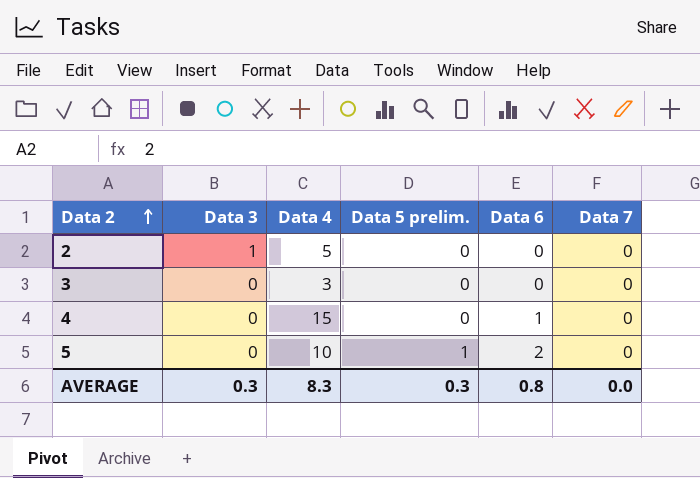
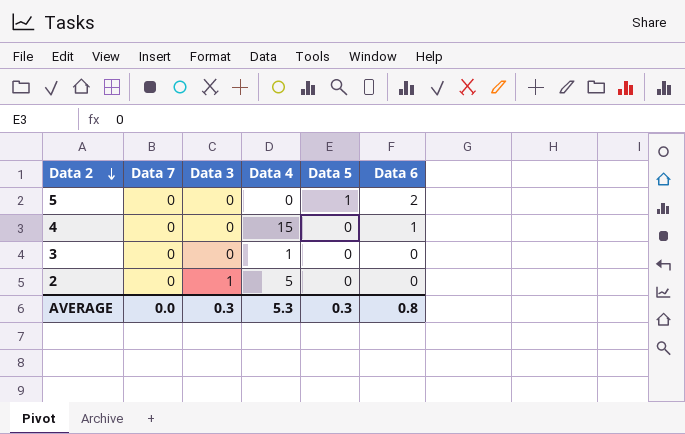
row order: Data 2 ascending -> Data 2 descending
column Data 7 | position: 6 -> 2
column name: Data 5 prelim. -> Data 5
5 | Data 4: 10 -> 0
3 | Data 4: 3 -> 1
AVERAGE | Data 4: 8.3 -> 5.3

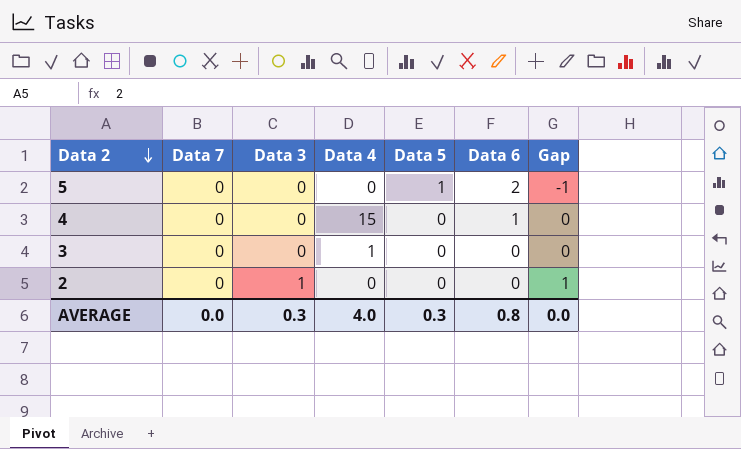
column Gap | formula: none -> [Data 3] - [Data 5]
2 | Data 4: 5 -> 0
AVERAGE | Data 4: 5.3 -> 4.0

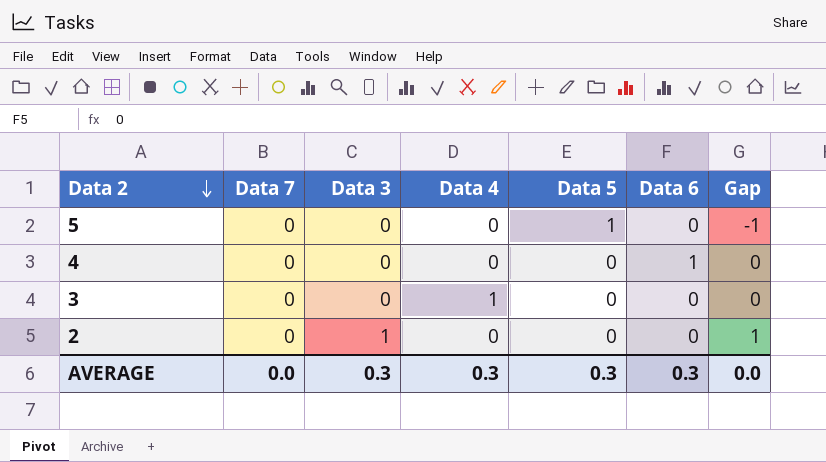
5 | Data 6: 2 -> 0
4 | Data 4: 15 -> 0
AVERAGE | Data 4: 4.0 -> 0.3
AVERAGE | Data 6: 0.8 -> 0.3

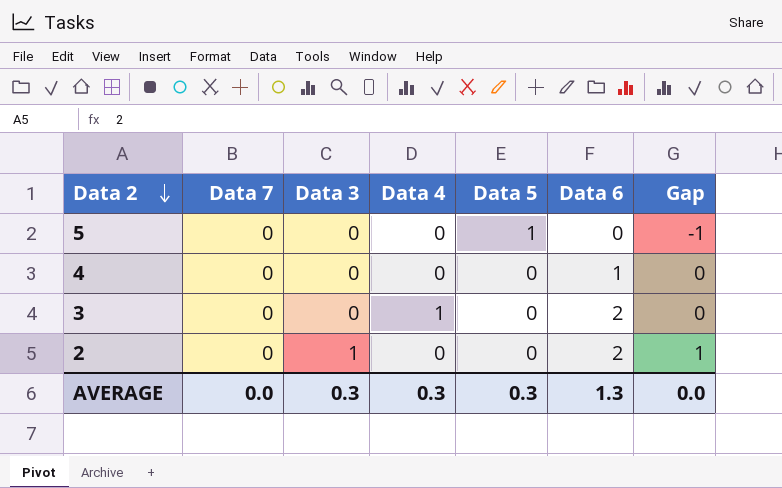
3 | Data 6: 0 -> 2
2 | Data 6: 0 -> 2
AVERAGE | Data 6: 0.3 -> 1.3

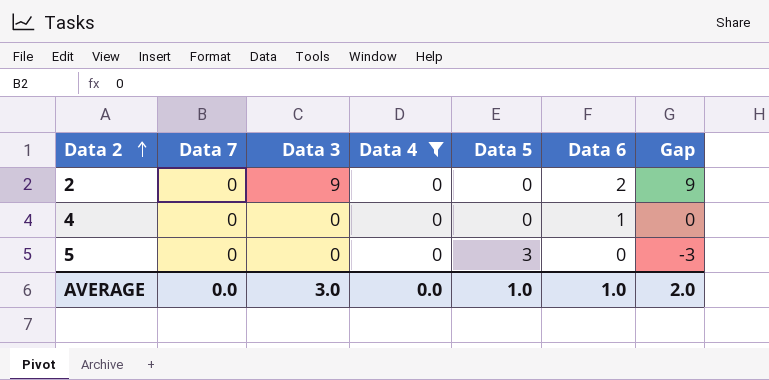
filter: none -> Data 4 = 0
row order: Data 2 descending -> Data 2 ascending
2 | Data 3: 1 -> 9
2 | Gap: 1 -> 9
5 | Data 5: 1 -> 3
5 | Gap: -1 -> -3
AVERAGE | Data 3: 0.3 -> 3.0
AVERAGE | Data 4: 0.3 -> 0.0
AVERAGE | Data 5: 0.3 -> 1.0
AVERAGE | Data 6: 1.3 -> 1.0
AVERAGE | Gap: 0.0 -> 2.0

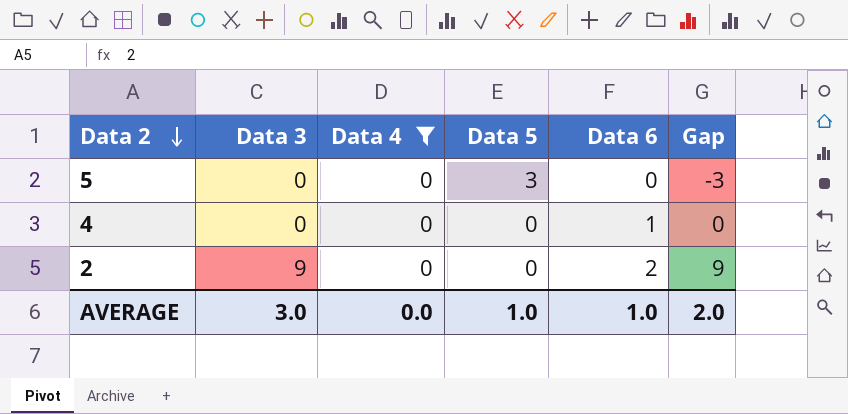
row order: Data 2 ascending -> Data 2 descending
column Data 7 | position: 2 -> none

